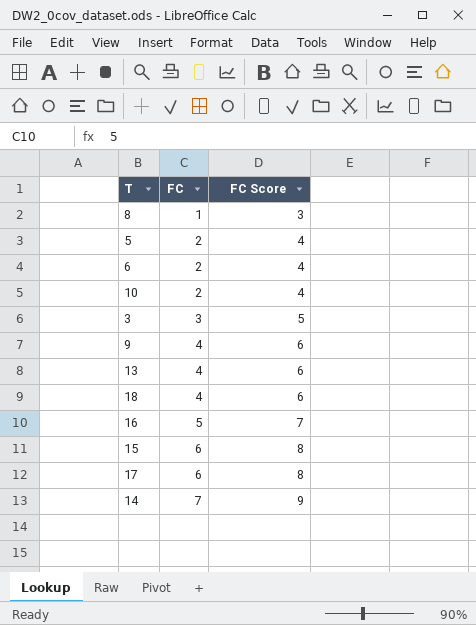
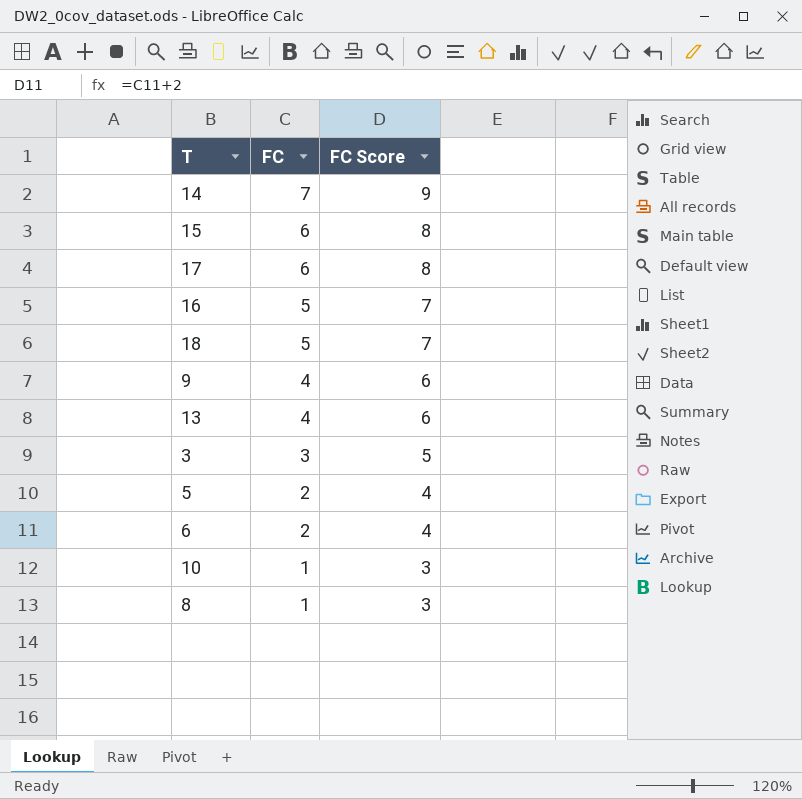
row order: FC ascending -> FC descending
18 | FC: 4 -> 5
18 | FC Score: 6 -> 7
10 | FC: 2 -> 1
10 | FC Score: 4 -> 3

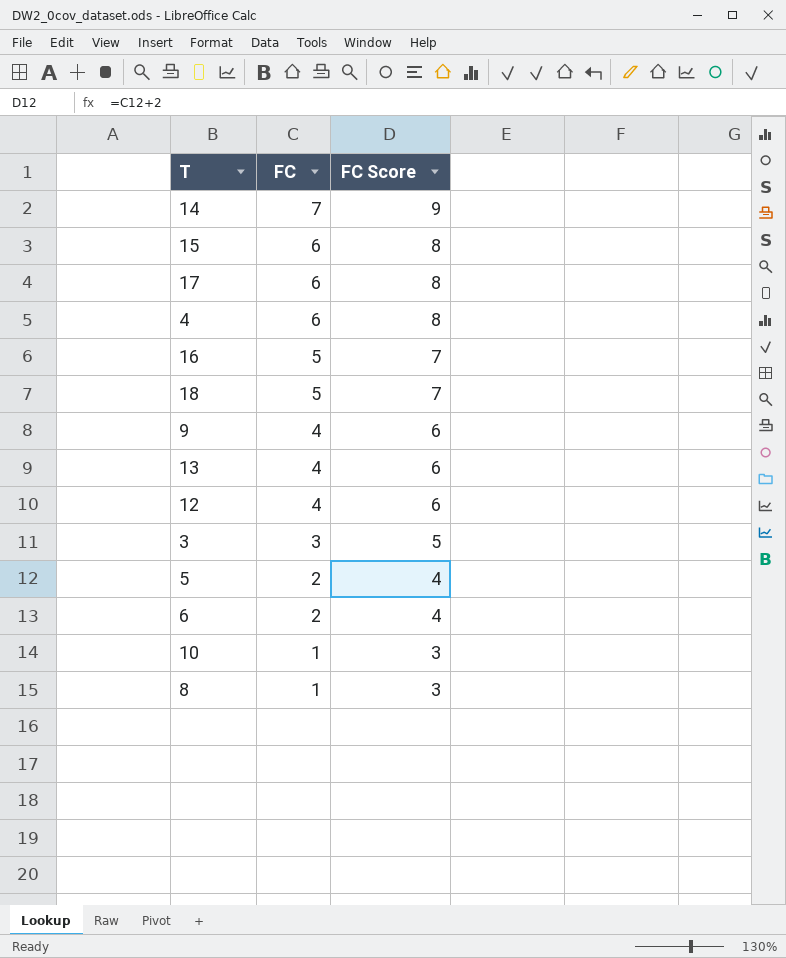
row 4: none -> 6 | 8
row 12: none -> 4 | 6

